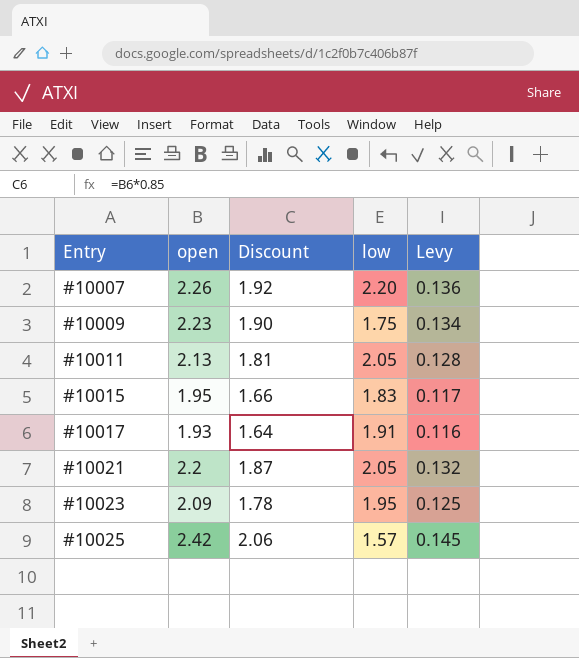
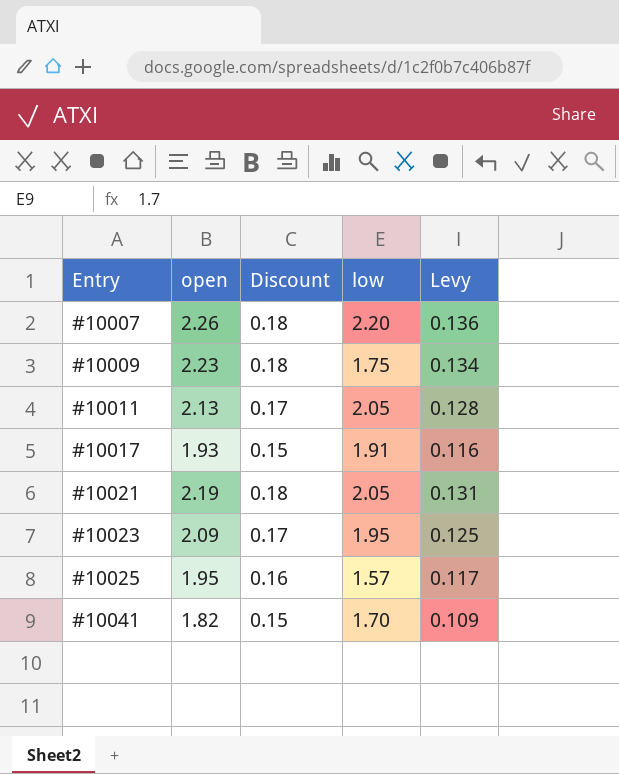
column Discount | formula: [open] * 0.85 -> [open] * 0.08
row #10015: 1.95 | 1.66 | 1.83 | 0.117 -> none
#10021 | open: 2.2 -> 2.19
#10021 | Levy: 0.132 -> 0.131
#10025 | open: 2.42 -> 1.95
#10025 | Levy: 0.145 -> 0.117
row #10041: none -> 1.82 | 0.15 | 1.70 | 0.109

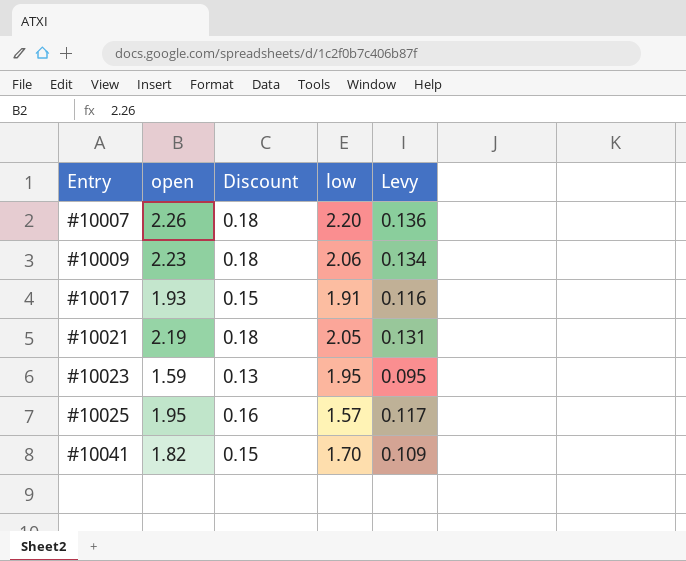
row #10011: 2.13 | 0.17 | 2.05 | 0.128 -> none
#10009 | low: 1.75 -> 2.06
#10023 | open: 2.09 -> 1.59
#10023 | Discount: 0.17 -> 0.13
#10023 | Levy: 0.125 -> 0.095

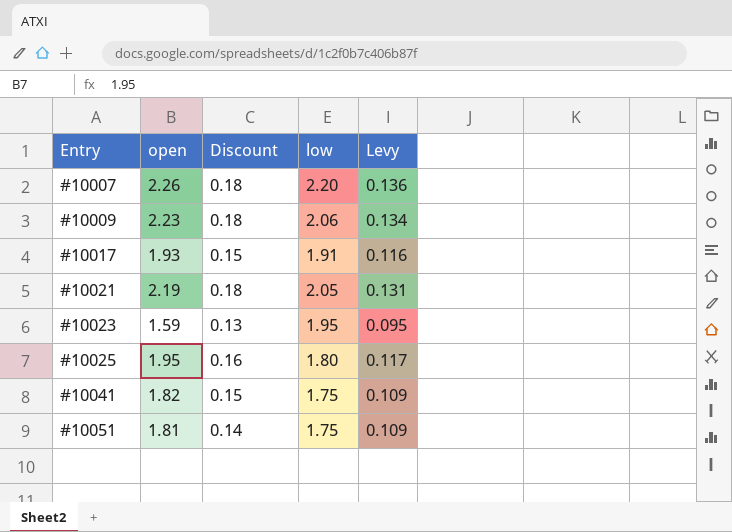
#10025 | low: 1.57 -> 1.80
#10041 | low: 1.70 -> 1.75
row #10051: none -> 1.81 | 0.14 | 1.75 | 0.109

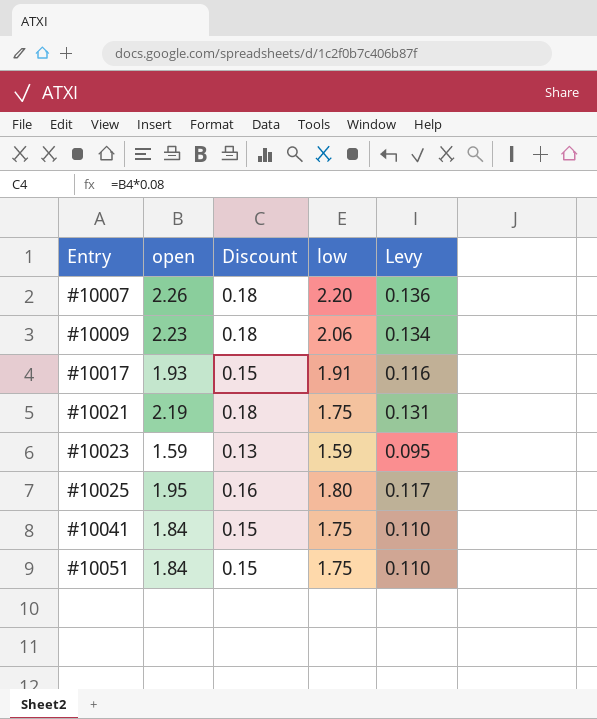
#10021 | low: 2.05 -> 1.75
#10023 | low: 1.95 -> 1.59
#10041 | open: 1.82 -> 1.84
#10041 | Levy: 0.109 -> 0.110
#10051 | open: 1.81 -> 1.84
#10051 | Discount: 0.14 -> 0.15
#10051 | Levy: 0.109 -> 0.110

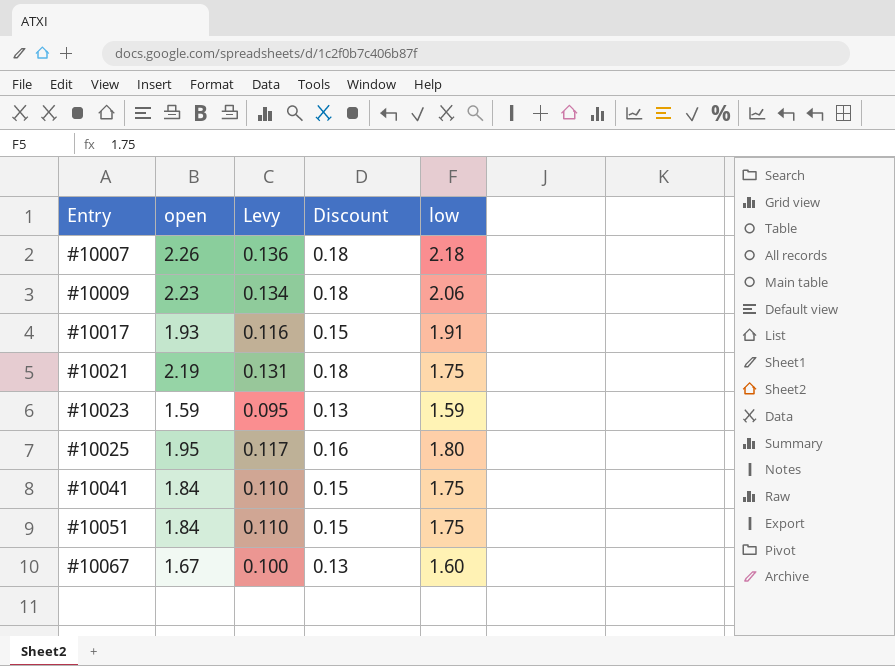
column Levy | position: 5 -> 3
#10007 | low: 2.20 -> 2.18
row #10067: none -> 1.67 | 0.100 | 0.13 | 1.60

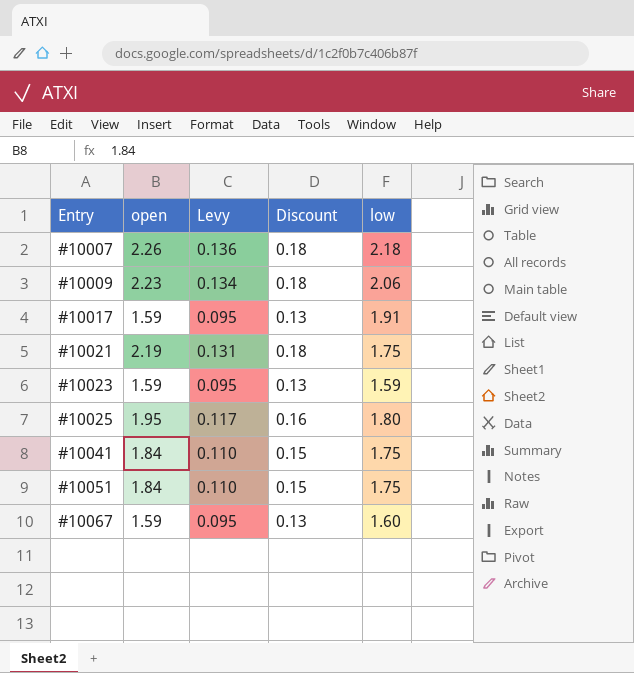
#10017 | open: 1.93 -> 1.59
#10017 | Levy: 0.116 -> 0.095
#10017 | Discount: 0.15 -> 0.13
#10067 | open: 1.67 -> 1.59
#10067 | Levy: 0.100 -> 0.095

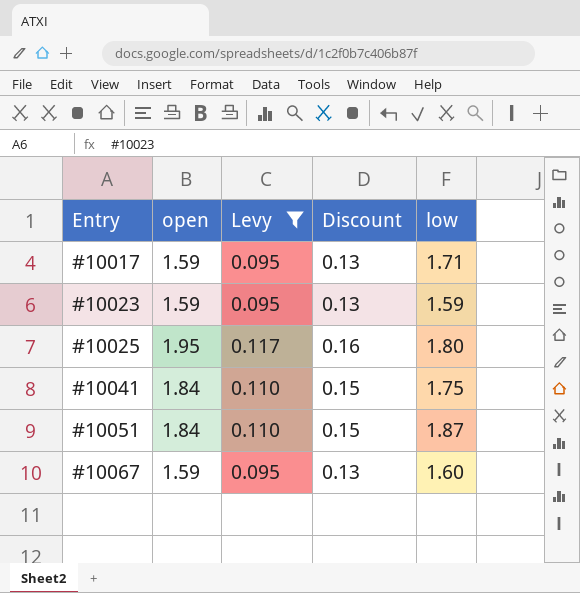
filter: none -> Levy <= 0.117
#10017 | low: 1.91 -> 1.71
#10051 | low: 1.75 -> 1.87

